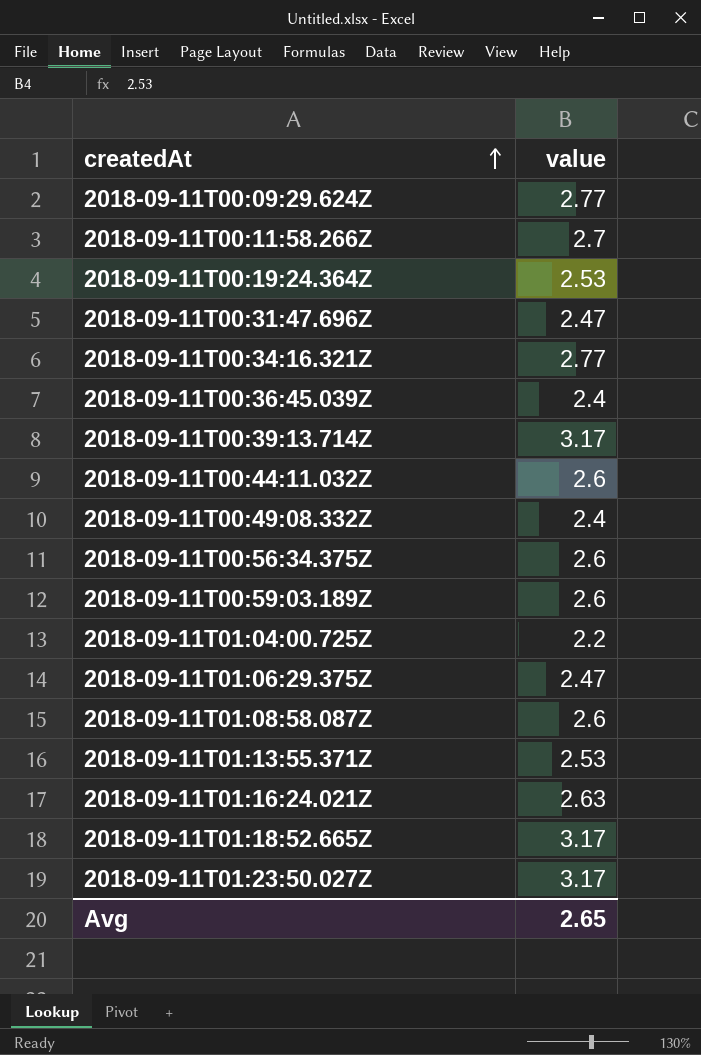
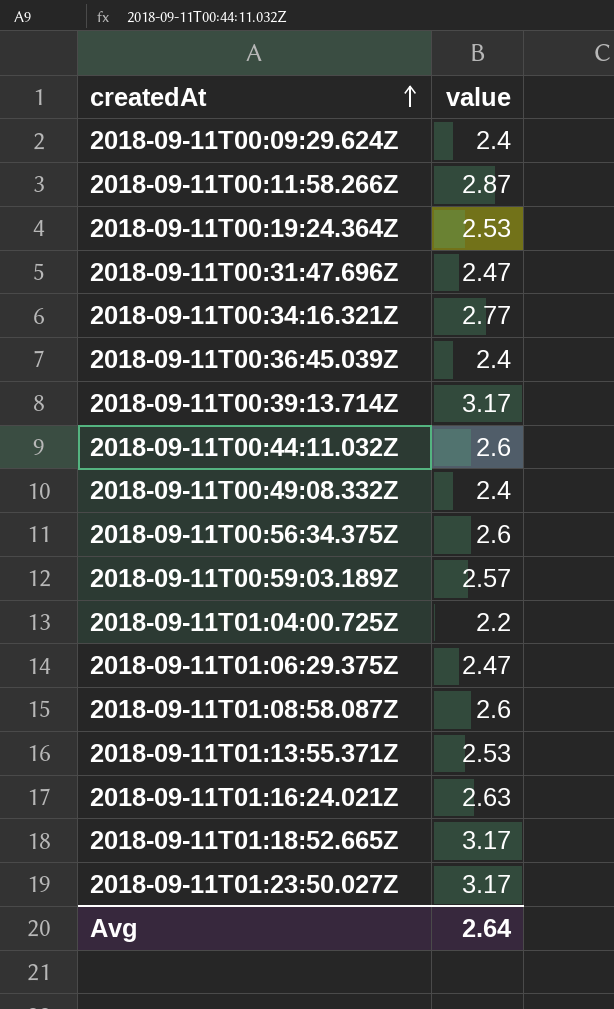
2018-09-11T00:09:29.624Z | value: 2.77 -> 2.4
2018-09-11T00:11:58.266Z | value: 2.7 -> 2.87
2018-09-11T00:59:03.189Z | value: 2.6 -> 2.57
Avg | value: 2.65 -> 2.64

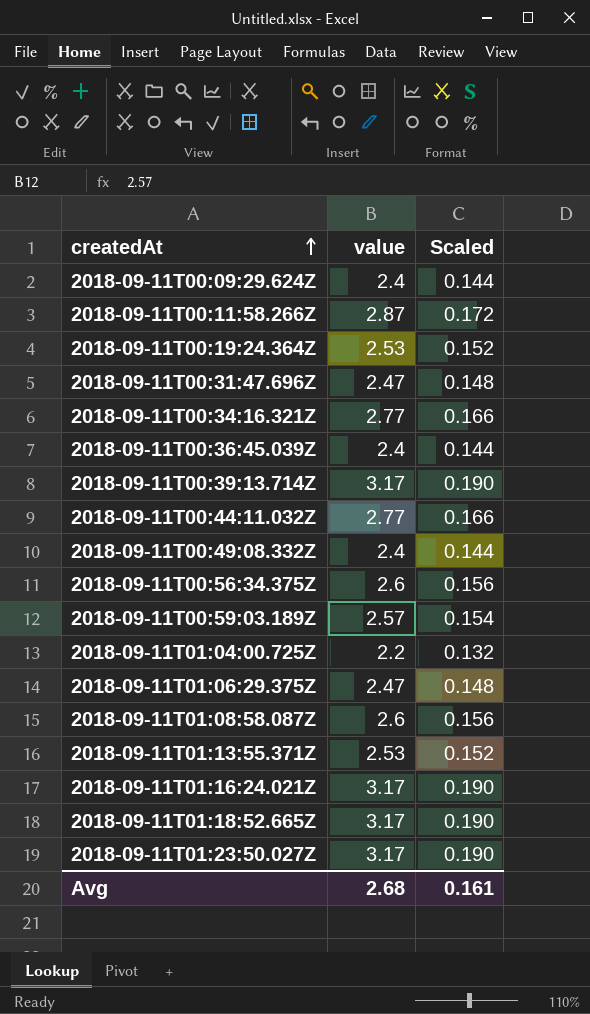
column Scaled | formula: none -> [value] * 0.06
2018-09-11T00:44:11.032Z | value: 2.6 -> 2.77
2018-09-11T01:16:24.021Z | value: 2.63 -> 3.17
Avg | value: 2.64 -> 2.68

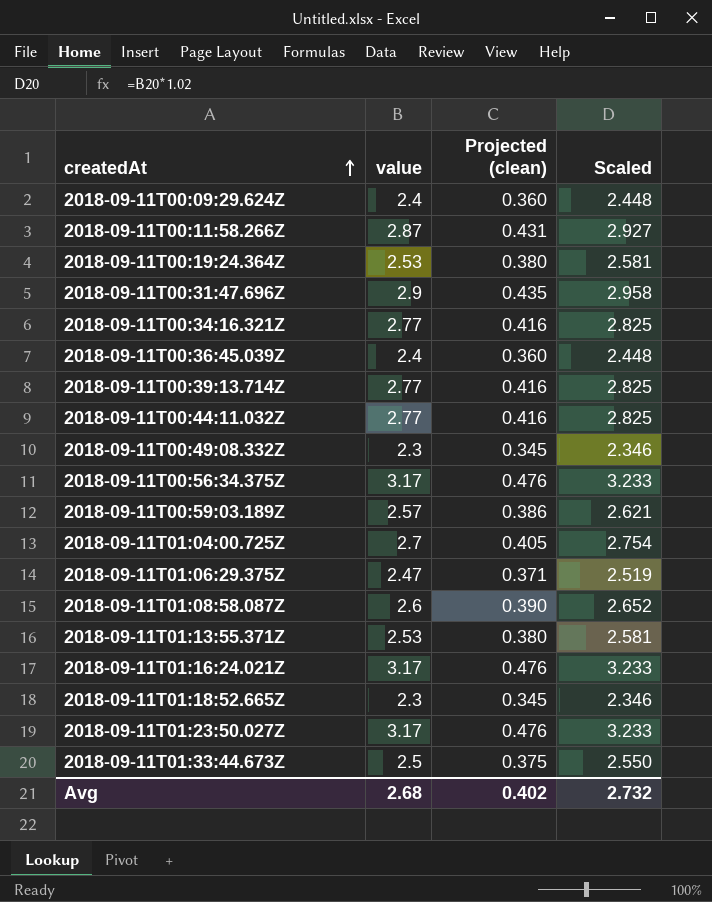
column Projected (clean) | formula: none -> [value] * 0.15
column Scaled | formula: [value] * 0.06 -> [value] * 1.02
2018-09-11T00:31:47.696Z | value: 2.47 -> 2.9
2018-09-11T00:39:13.714Z | value: 3.17 -> 2.77
2018-09-11T00:49:08.332Z | value: 2.4 -> 2.3
2018-09-11T00:56:34.375Z | value: 2.6 -> 3.17
2018-09-11T01:04:00.725Z | value: 2.2 -> 2.7
2018-09-11T01:18:52.665Z | value: 3.17 -> 2.3
row 2018-09-11T01:33:44.673Z: none -> 2.5 | 0.375 | 2.550
Avg | Scaled: 0.161 -> 2.732

